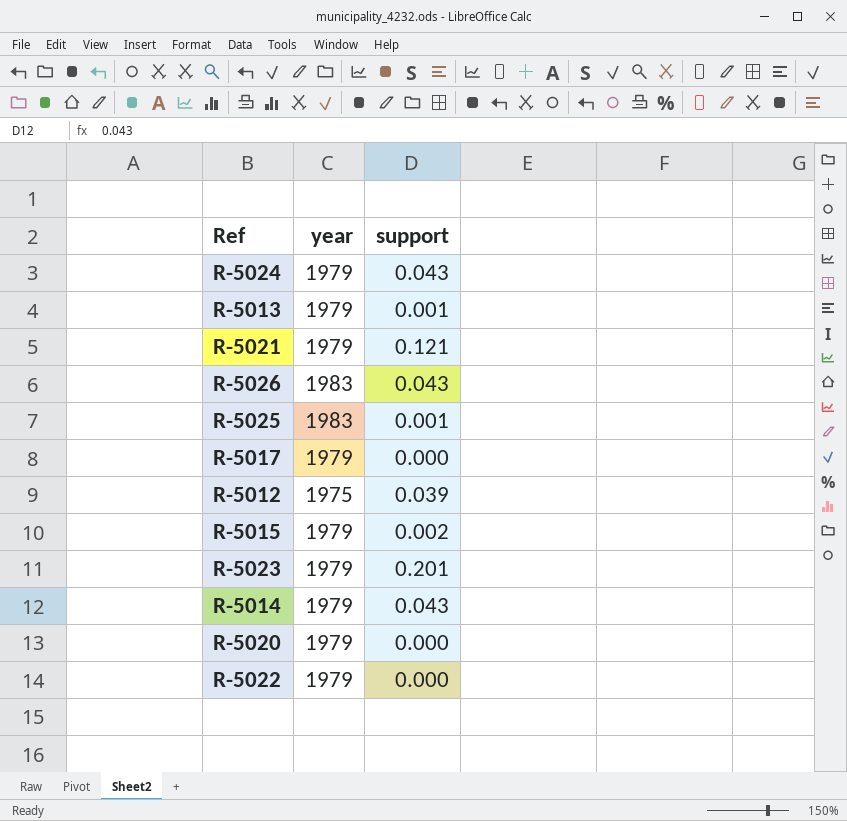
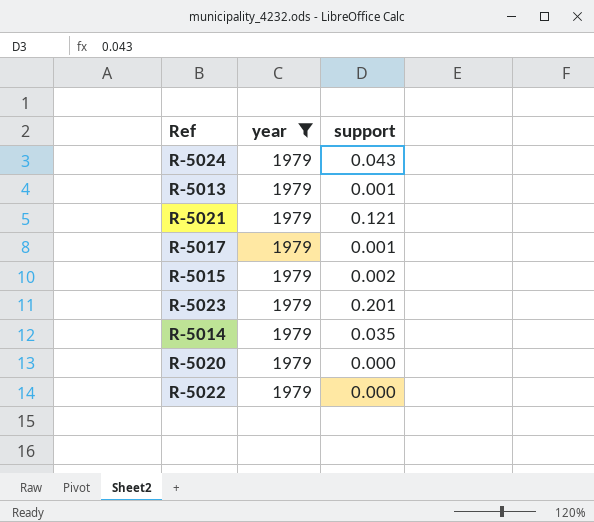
filter: none -> year = 1979
R-5017 | support: 0.000 -> 0.001
R-5014 | support: 0.043 -> 0.035

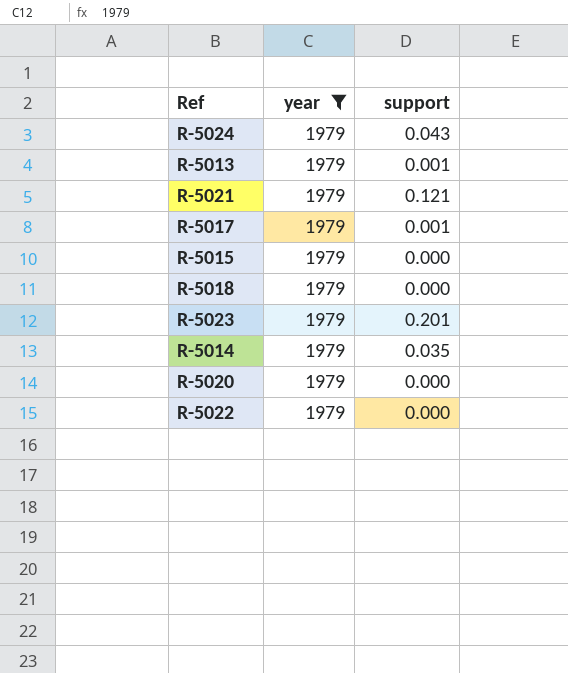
R-5015 | support: 0.002 -> 0.000
row R-5018: none -> 1979 | 0.000

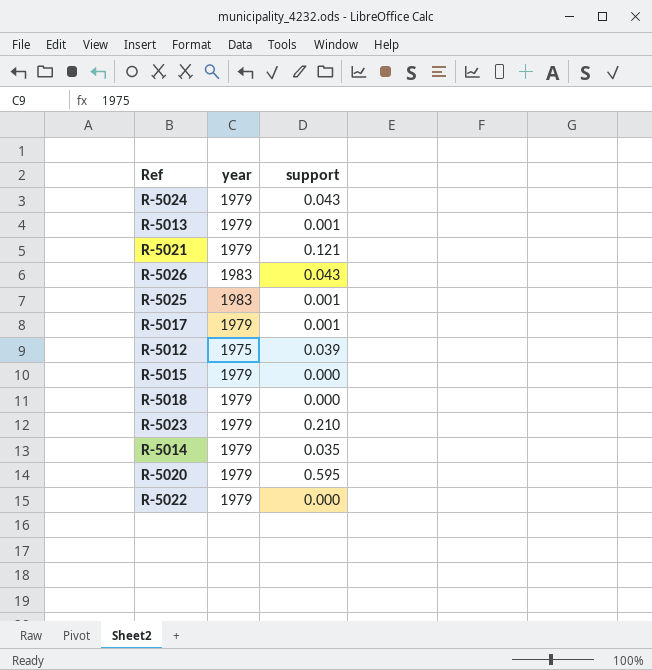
filter: year = 1979 -> none
R-5023 | support: 0.201 -> 0.210
R-5020 | support: 0.000 -> 0.595

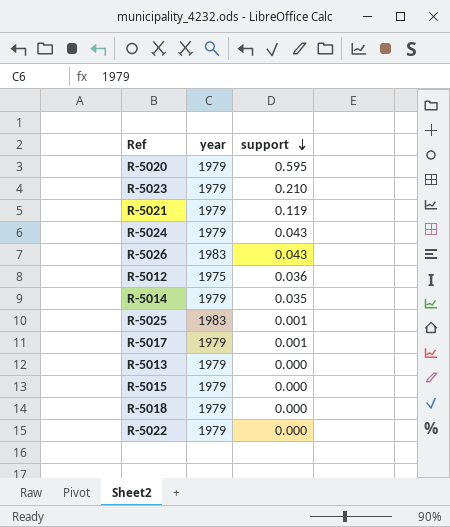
row order: none -> support descending
R-5021 | support: 0.121 -> 0.119
R-5012 | support: 0.039 -> 0.036
R-5013 | support: 0.001 -> 0.000

